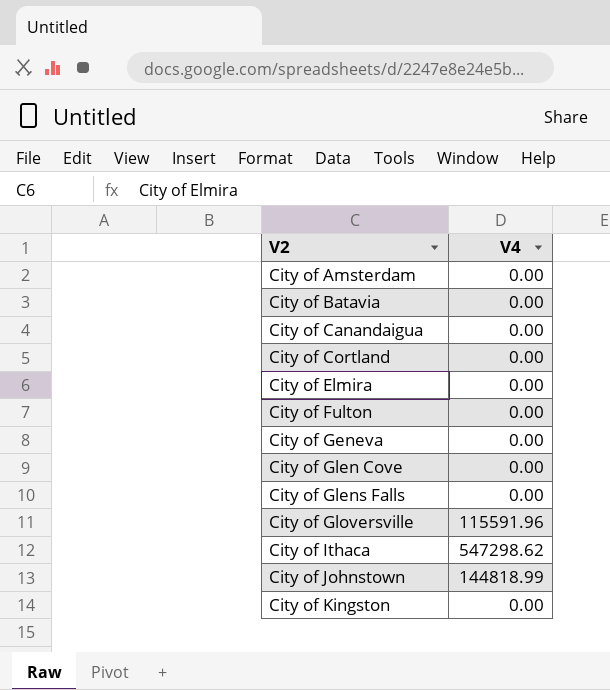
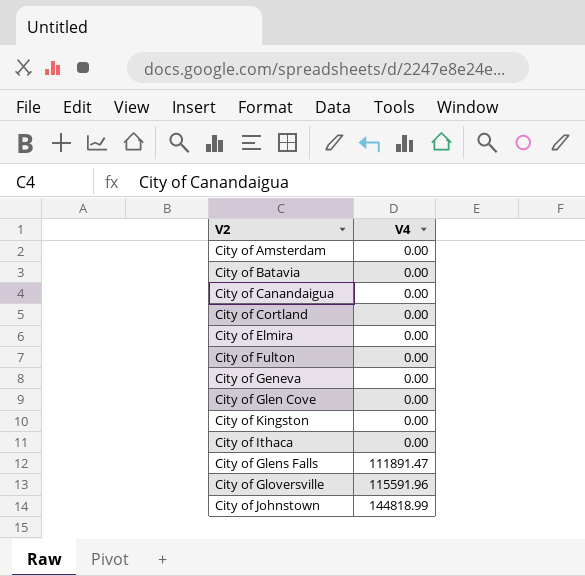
row order: V2 ascending -> V4 ascending
City of Ithaca | V4: 547298.62 -> 0.00
City of Glens Falls | V4: 0.00 -> 111891.47

